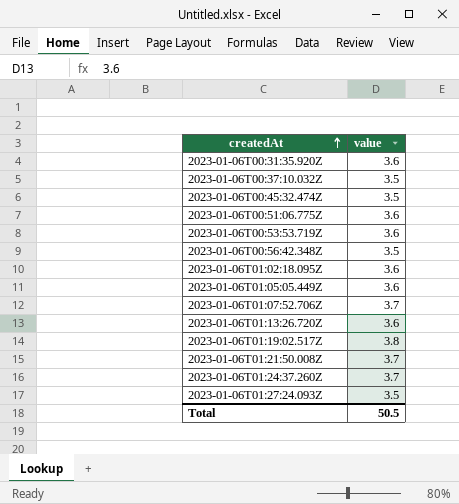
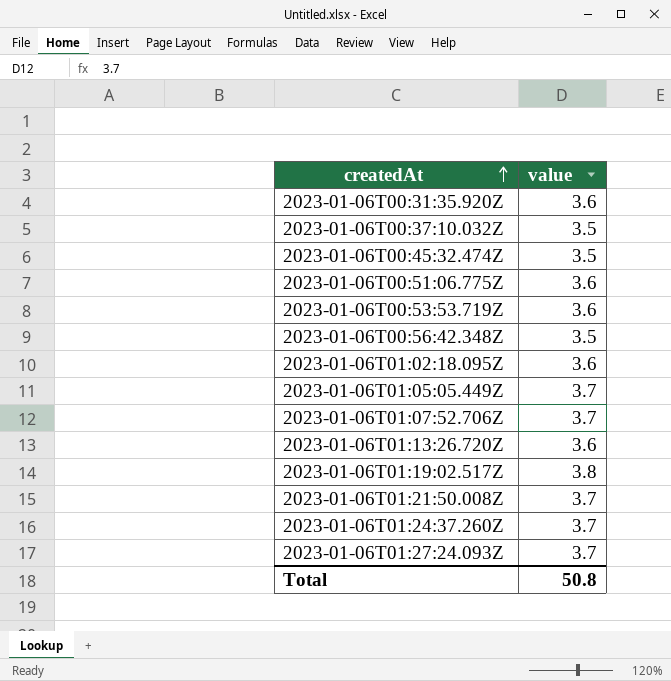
2023-01-06T01:05:05.449Z | value: 3.6 -> 3.7
2023-01-06T01:27:24.093Z | value: 3.5 -> 3.7
Total | value: 50.5 -> 50.8

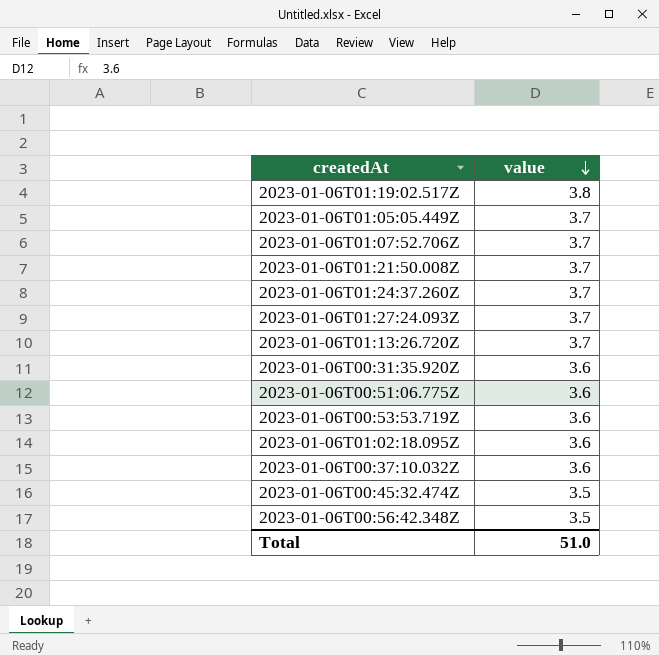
row order: createdAt ascending -> value descending
2023-01-06T01:13:26.720Z | value: 3.6 -> 3.7
2023-01-06T00:37:10.032Z | value: 3.5 -> 3.6
Total | value: 50.8 -> 51.0

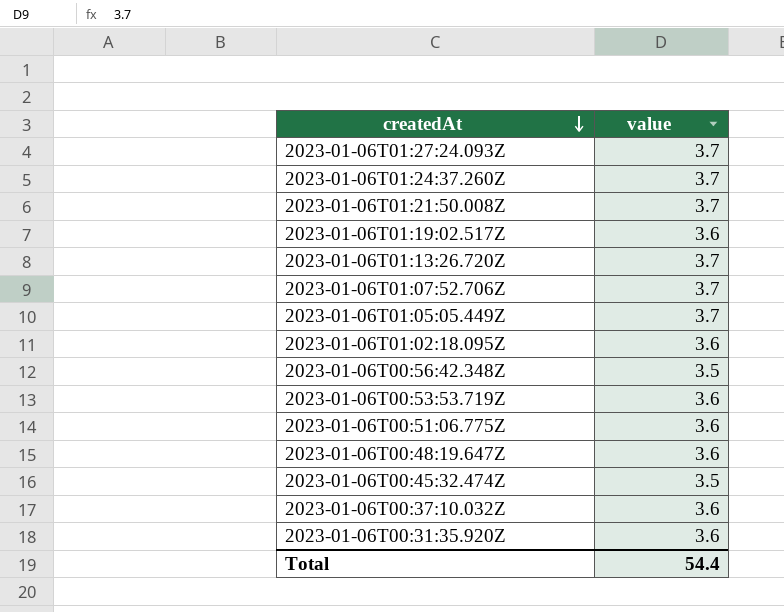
row order: value descending -> createdAt descending
2023-01-06T01:19:02.517Z | value: 3.8 -> 3.6
row 2023-01-06T00:48:19.647Z: none -> 3.6
Total | value: 51.0 -> 54.4

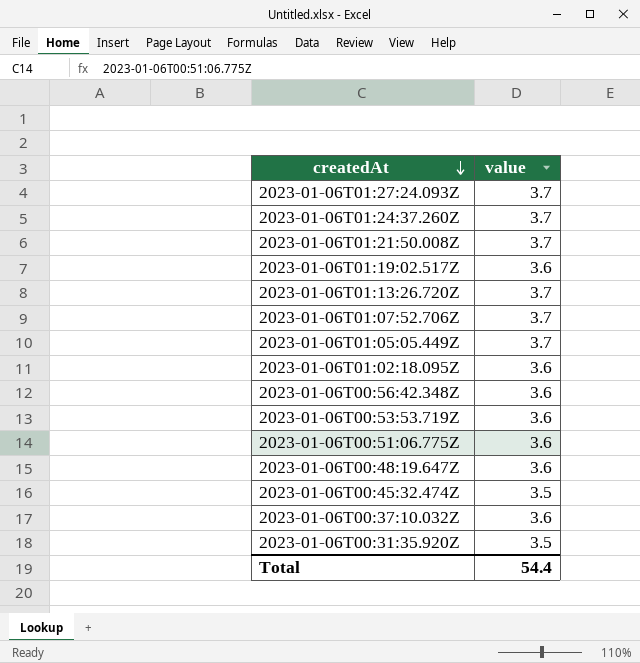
2023-01-06T00:56:42.348Z | value: 3.5 -> 3.6
2023-01-06T00:31:35.920Z | value: 3.6 -> 3.5

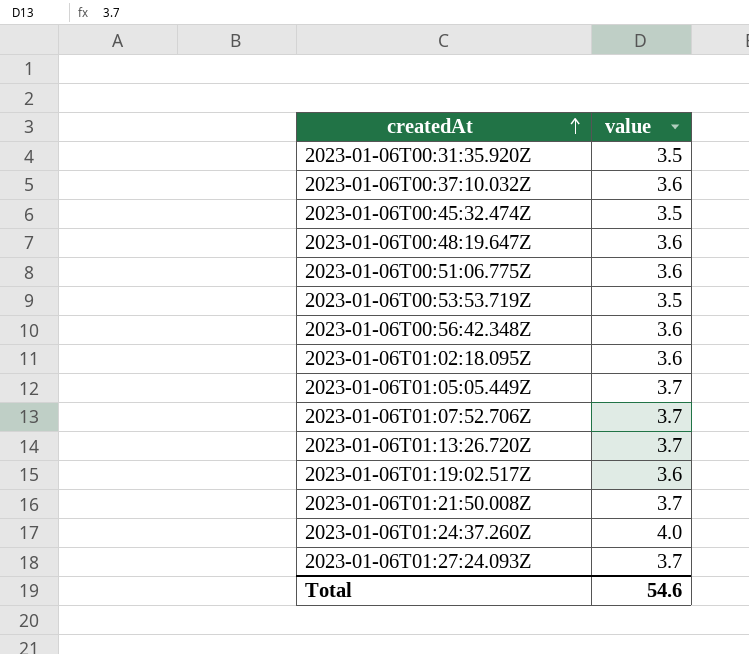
row order: createdAt descending -> createdAt ascending
2023-01-06T00:53:53.719Z | value: 3.6 -> 3.5
2023-01-06T01:24:37.260Z | value: 3.7 -> 4.0
Total | value: 54.4 -> 54.6

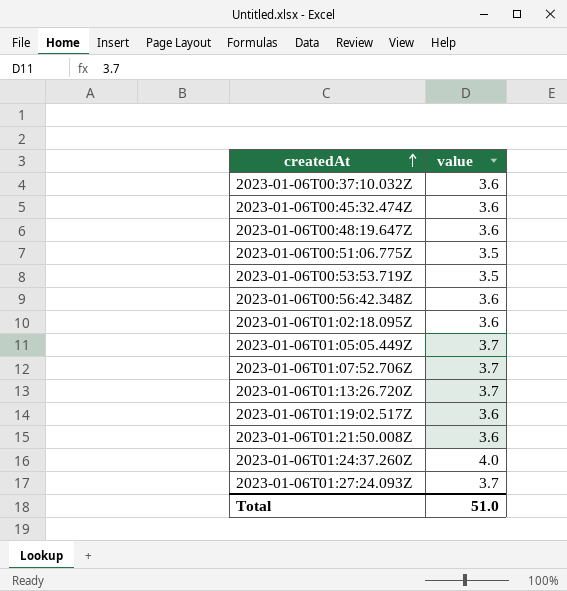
row 2023-01-06T00:31:35.920Z: 3.5 -> none
2023-01-06T00:45:32.474Z | value: 3.5 -> 3.6
2023-01-06T00:51:06.775Z | value: 3.6 -> 3.5
2023-01-06T01:21:50.008Z | value: 3.7 -> 3.6
Total | value: 54.6 -> 51.0

